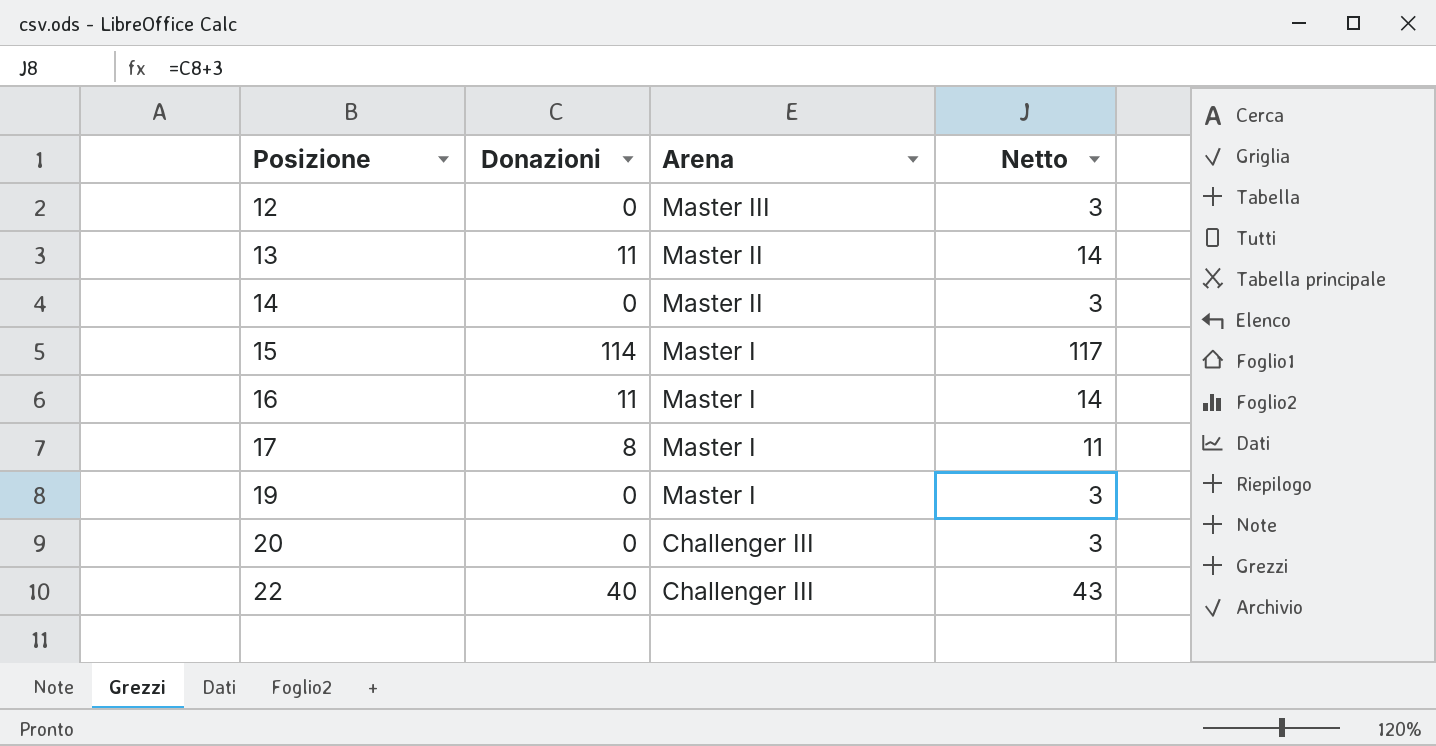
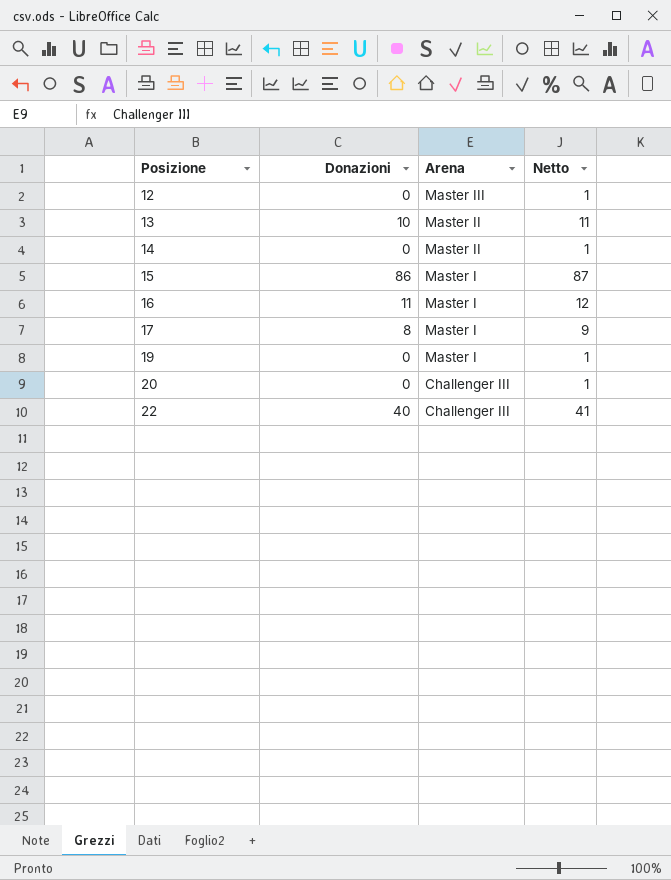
column Netto | formula: [Donazioni] + 3 -> [Donazioni] + 1
13 | Donazioni: 11 -> 10
15 | Donazioni: 114 -> 86

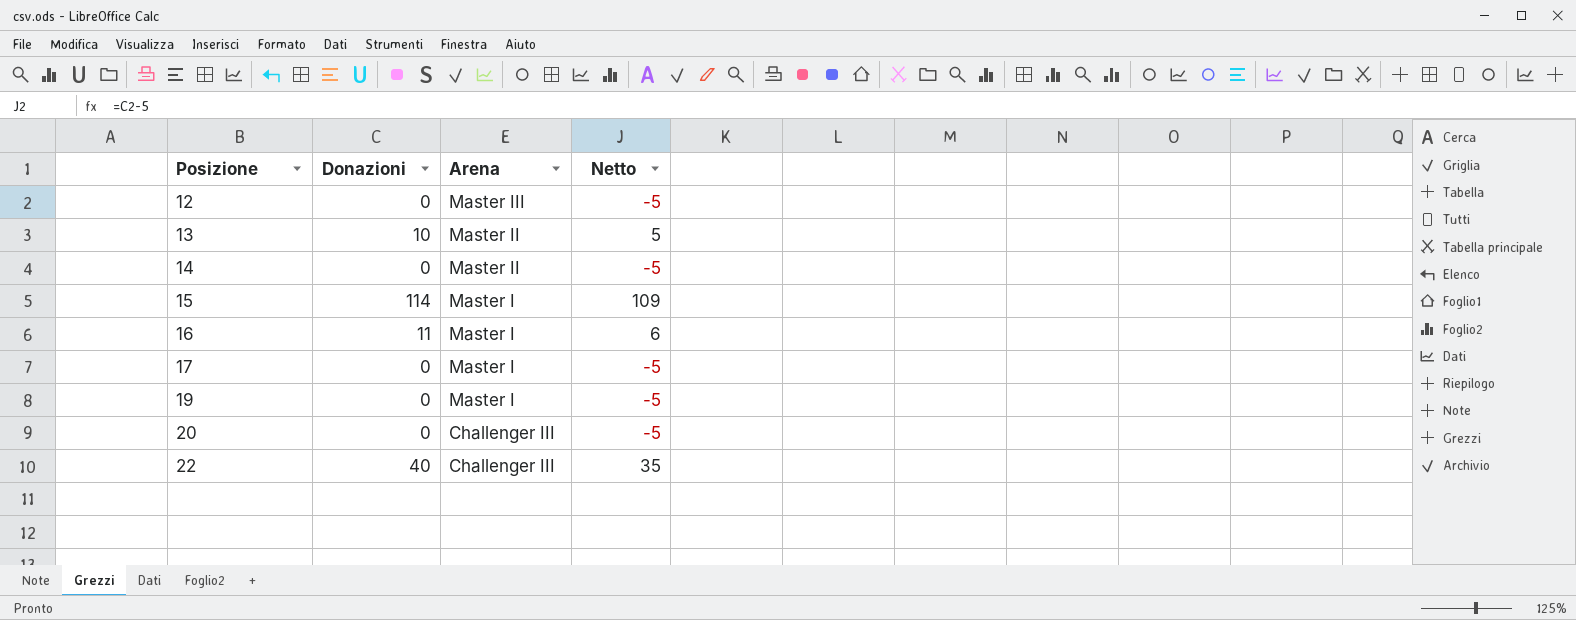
column Netto | formula: [Donazioni] + 1 -> [Donazioni] - 5
15 | Donazioni: 86 -> 114
17 | Donazioni: 8 -> 0

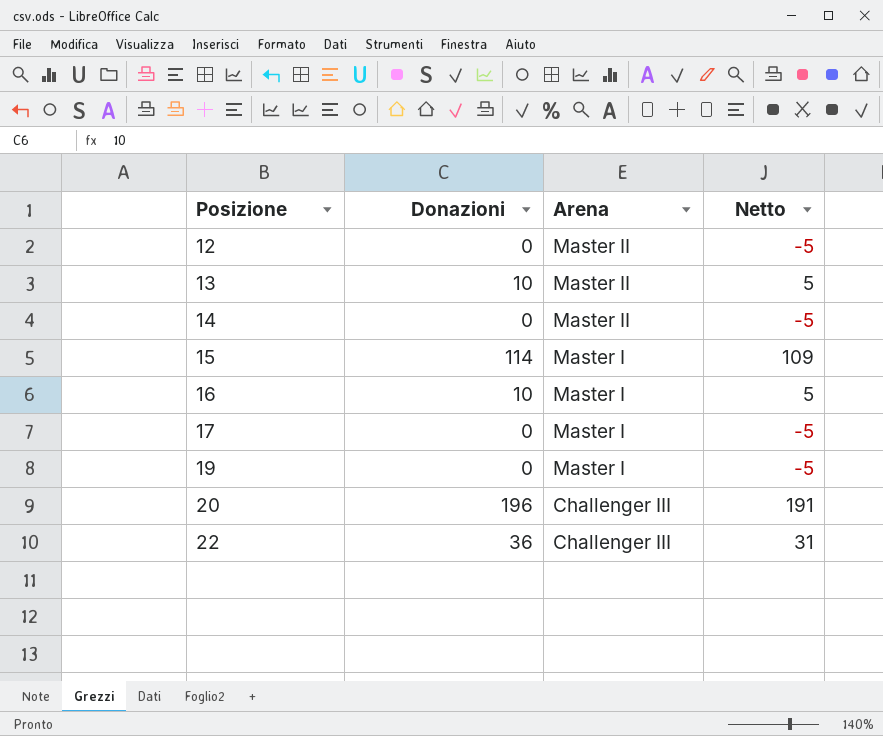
12 | Arena: Master III -> Master II
16 | Donazioni: 11 -> 10
16 | Netto: 6 -> 5
20 | Donazioni: 0 -> 196
20 | Netto: -5 -> 191
22 | Donazioni: 40 -> 36
22 | Netto: 35 -> 31

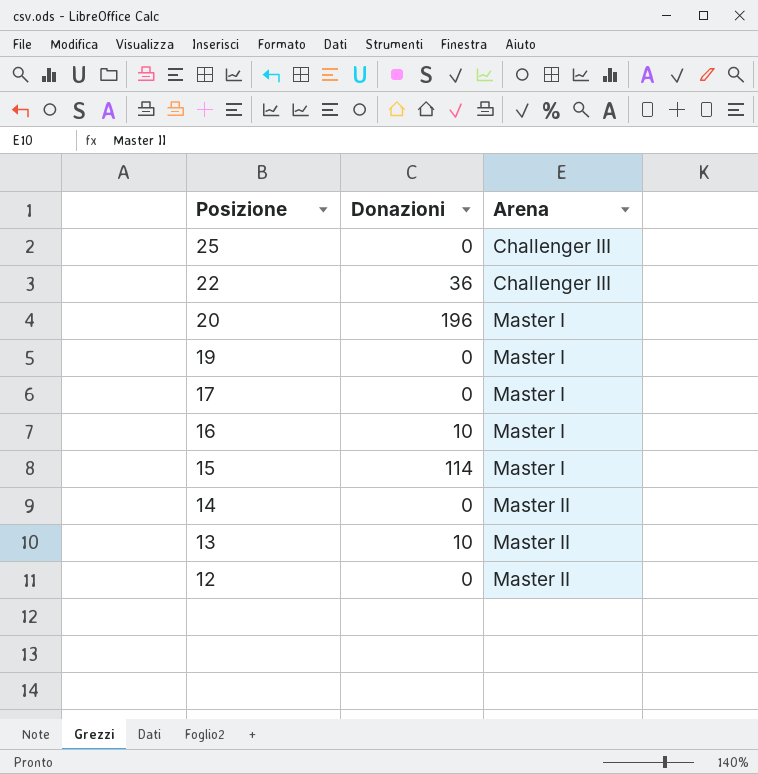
row order: Posizione ascending -> Posizione descending
column Netto | formula: [Donazioni] - 5 -> none
row 25: none -> 0 | Challenger III
20 | Arena: Challenger III -> Master I

